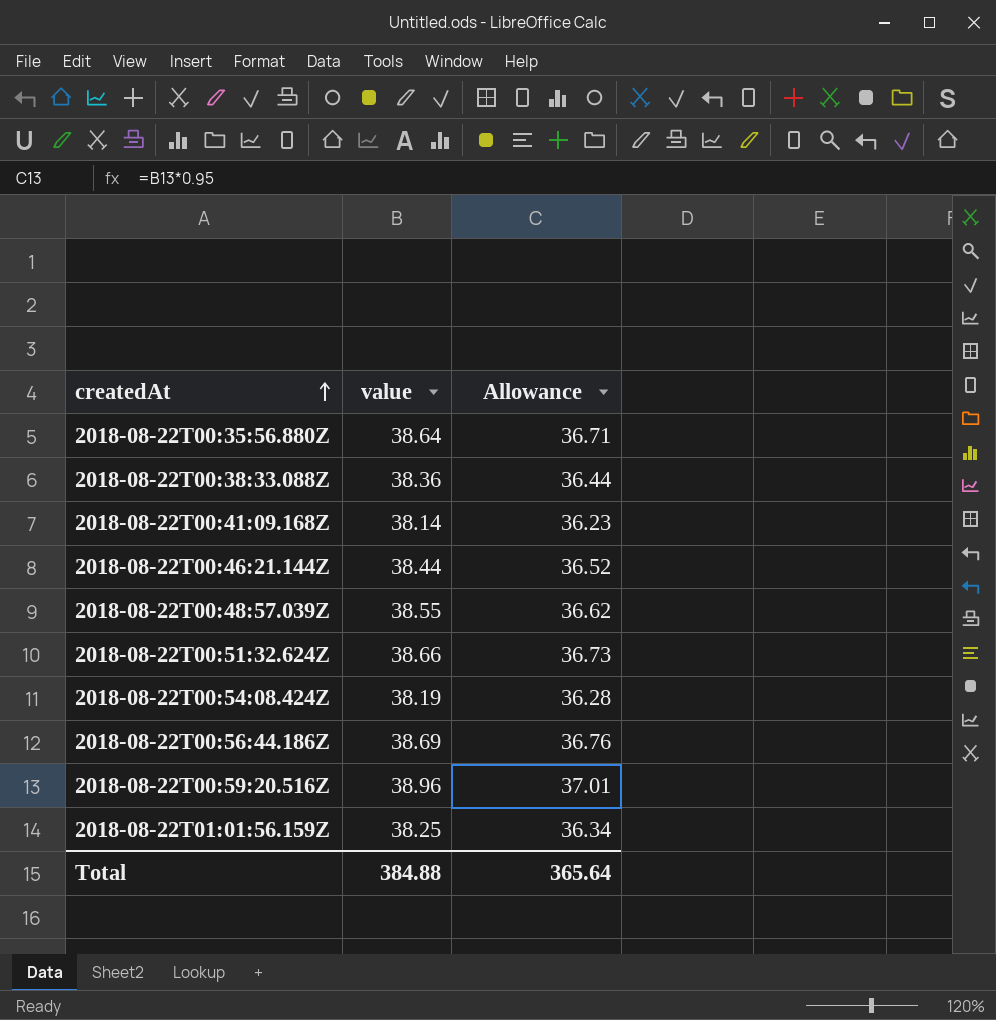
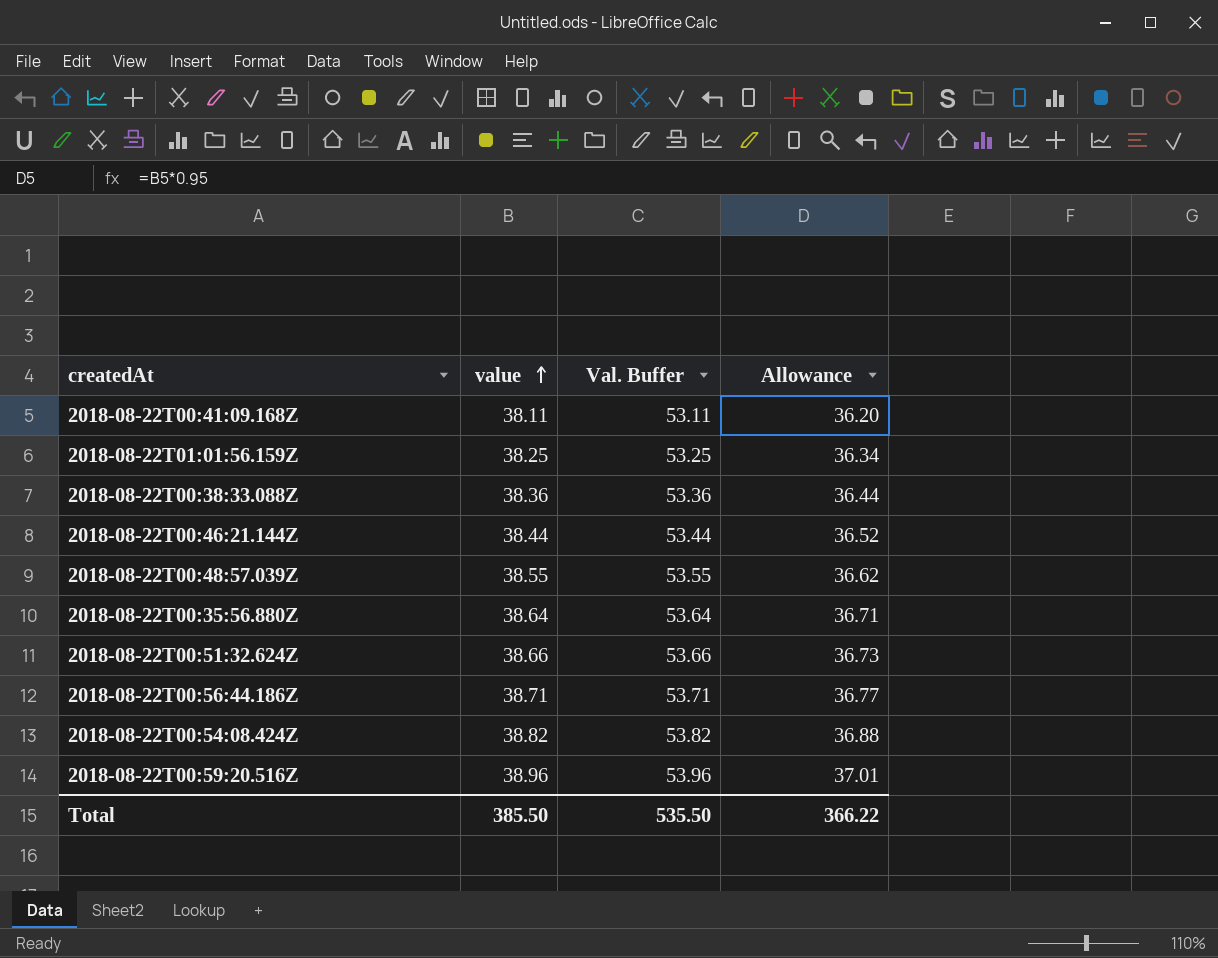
row order: createdAt ascending -> value ascending
column Val. Buffer | formula: none -> [value] + 15
2018-08-22T00:41:09.168Z | value: 38.14 -> 38.11
2018-08-22T00:41:09.168Z | Allowance: 36.23 -> 36.20
2018-08-22T00:56:44.186Z | value: 38.69 -> 38.71
2018-08-22T00:56:44.186Z | Allowance: 36.76 -> 36.77
2018-08-22T00:54:08.424Z | value: 38.19 -> 38.82
2018-08-22T00:54:08.424Z | Allowance: 36.28 -> 36.88
Total | value: 384.88 -> 385.50
Total | Allowance: 365.64 -> 366.22

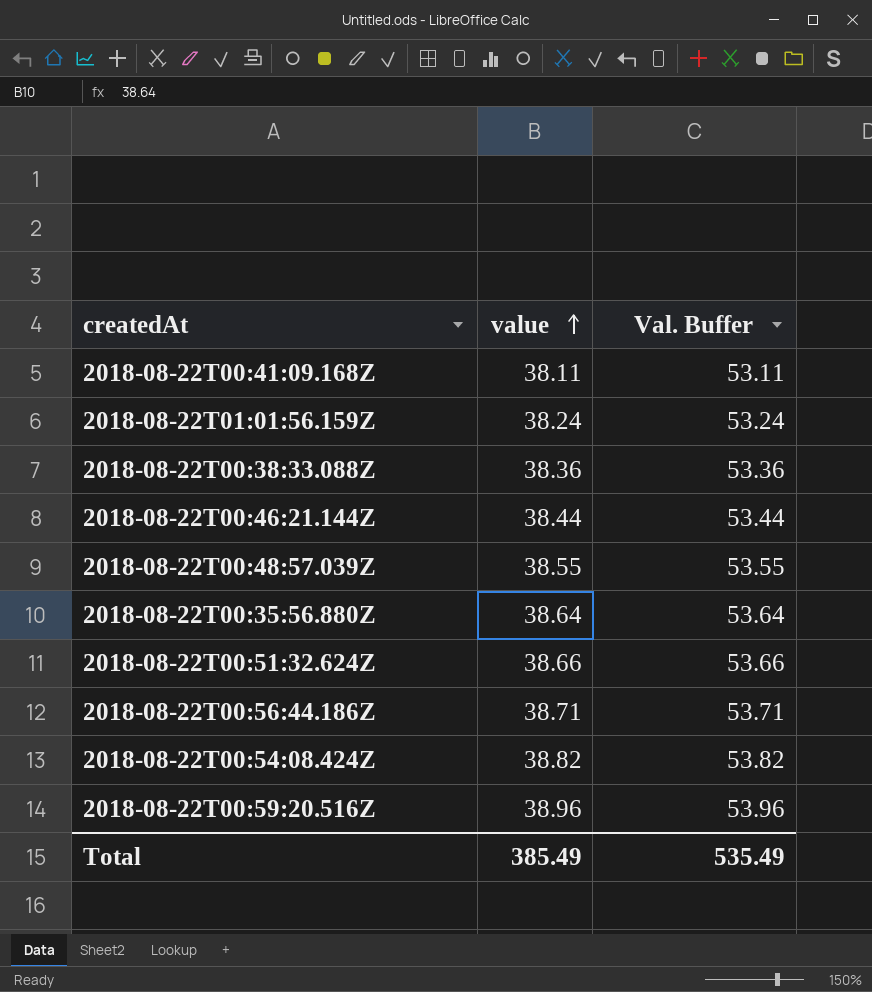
column Allowance | formula: [value] * 0.95 -> none
2018-08-22T01:01:56.159Z | value: 38.25 -> 38.24
2018-08-22T01:01:56.159Z | Val. Buffer: 53.25 -> 53.24
Total | value: 385.50 -> 385.49
Total | Val. Buffer: 535.50 -> 535.49

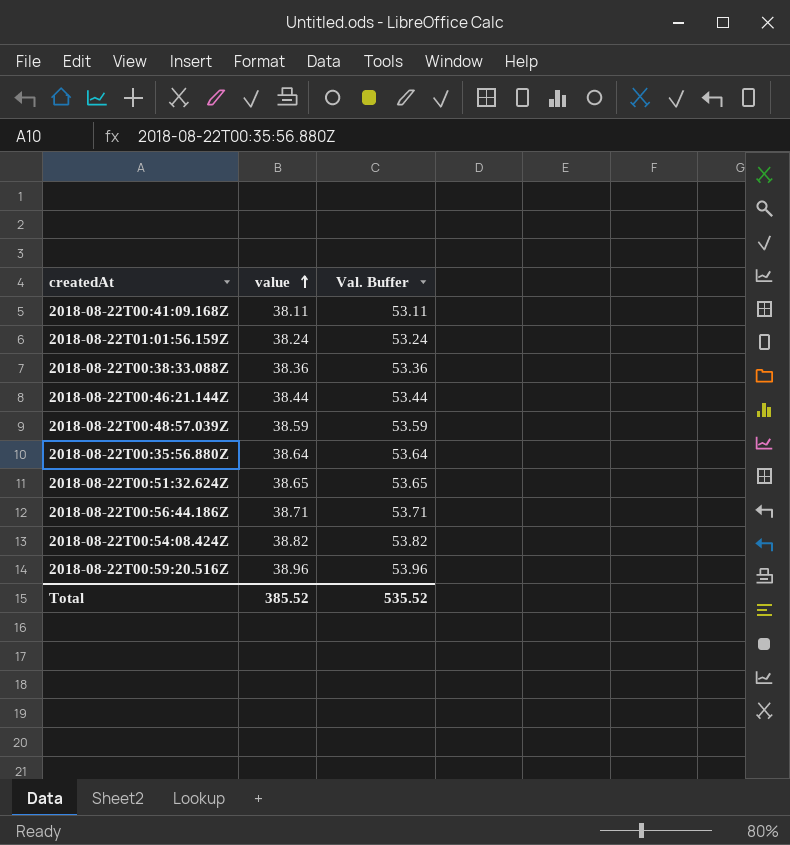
2018-08-22T00:48:57.039Z | value: 38.55 -> 38.59
2018-08-22T00:48:57.039Z | Val. Buffer: 53.55 -> 53.59
2018-08-22T00:51:32.624Z | value: 38.66 -> 38.65
2018-08-22T00:51:32.624Z | Val. Buffer: 53.66 -> 53.65
Total | value: 385.49 -> 385.52
Total | Val. Buffer: 535.49 -> 535.52

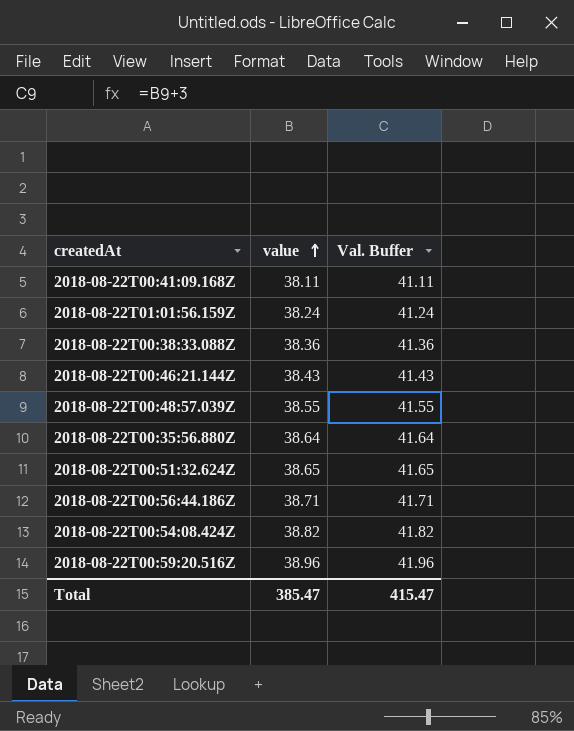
column Val. Buffer | formula: [value] + 15 -> [value] + 3
2018-08-22T00:46:21.144Z | value: 38.44 -> 38.43
2018-08-22T00:48:57.039Z | value: 38.59 -> 38.55
Total | value: 385.52 -> 385.47
Total | Val. Buffer: 535.52 -> 415.47

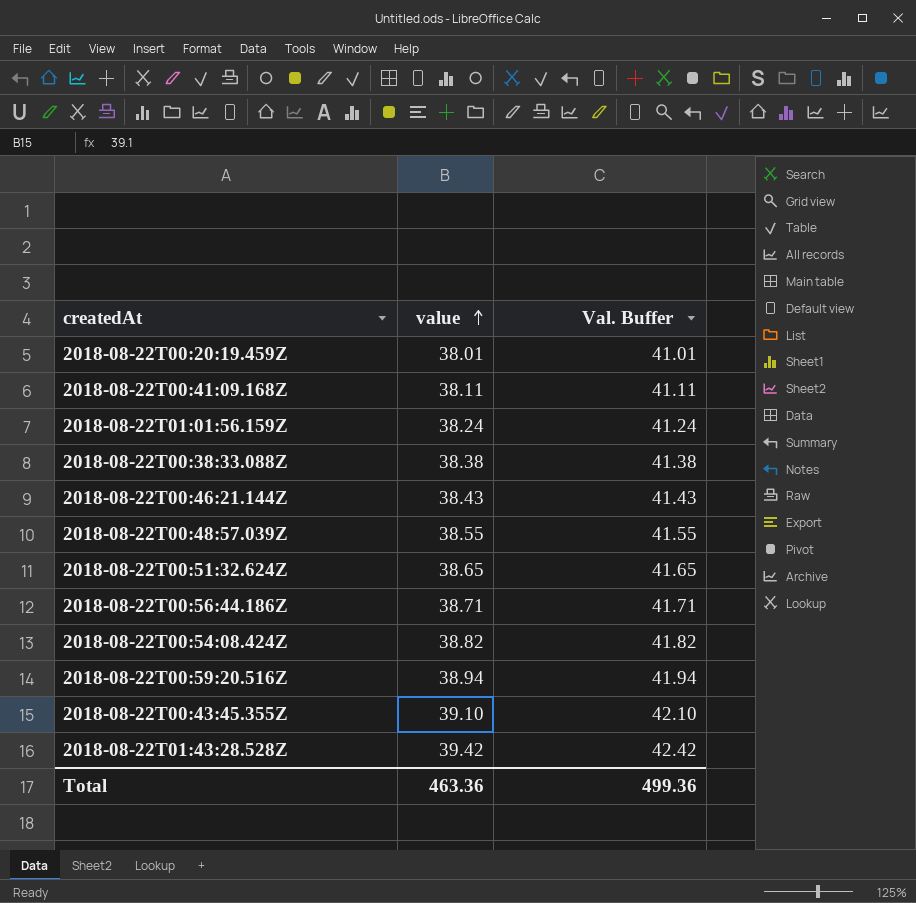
row 2018-08-22T00:35:56.880Z: 38.64 | 41.64 -> none
row 2018-08-22T00:20:19.459Z: none -> 38.01 | 41.01
2018-08-22T00:38:33.088Z | value: 38.36 -> 38.38
2018-08-22T00:38:33.088Z | Val. Buffer: 41.36 -> 41.38
2018-08-22T00:59:20.516Z | value: 38.96 -> 38.94
2018-08-22T00:59:20.516Z | Val. Buffer: 41.96 -> 41.94
row 2018-08-22T00:43:45.355Z: none -> 39.10 | 42.10
row 2018-08-22T01:43:28.528Z: none -> 39.42 | 42.42
Total | value: 385.47 -> 463.36
Total | Val. Buffer: 415.47 -> 499.36

